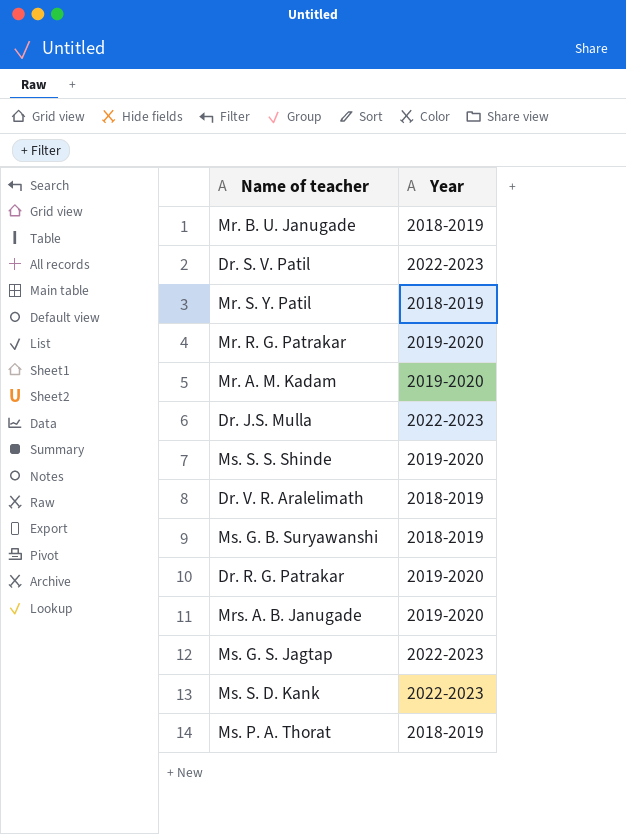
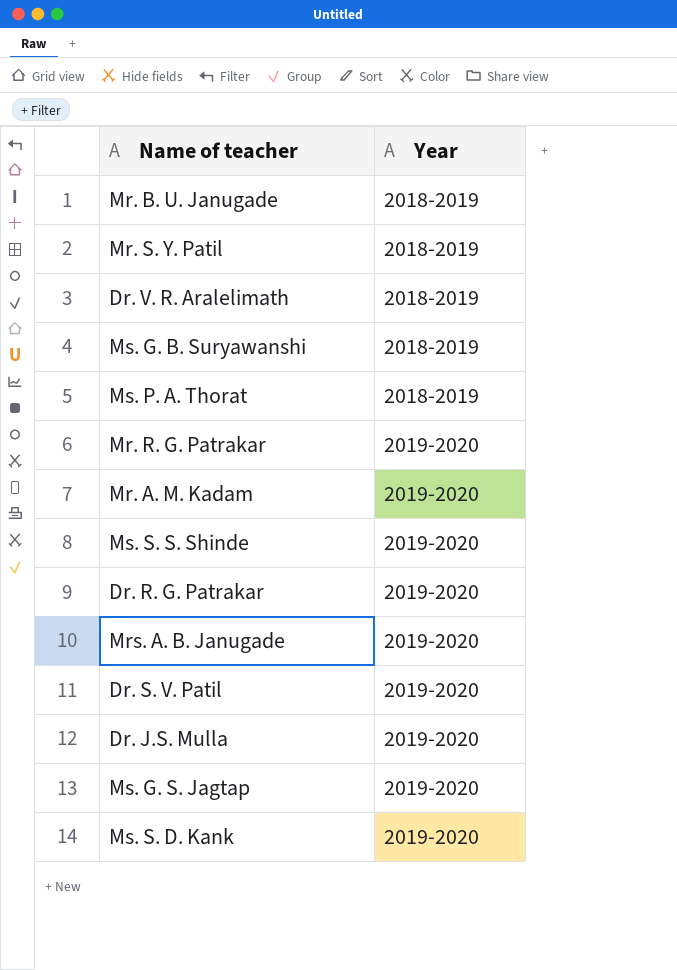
row order: none -> Year ascending
Dr. S. V. Patil | Year: 2022-2023 -> 2019-2020
Dr. J.S. Mulla | Year: 2022-2023 -> 2019-2020
Ms. G. S. Jagtap | Year: 2022-2023 -> 2019-2020
Ms. S. D. Kank | Year: 2022-2023 -> 2019-2020

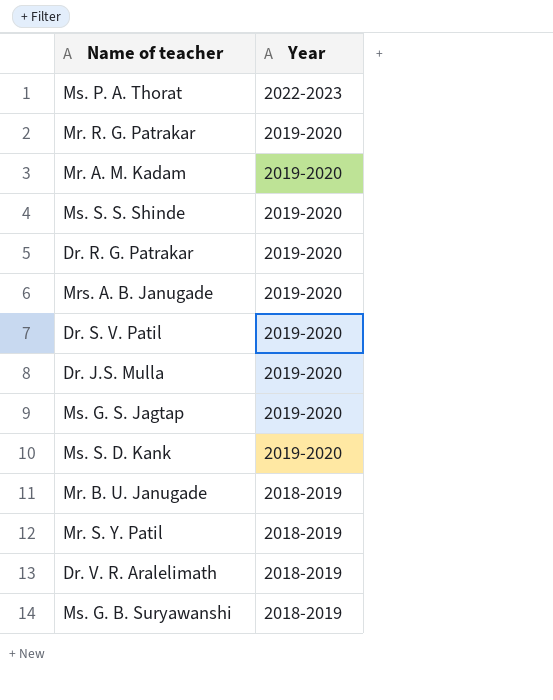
row order: Year ascending -> Year descending
Ms. P. A. Thorat | Year: 2018-2019 -> 2022-2023

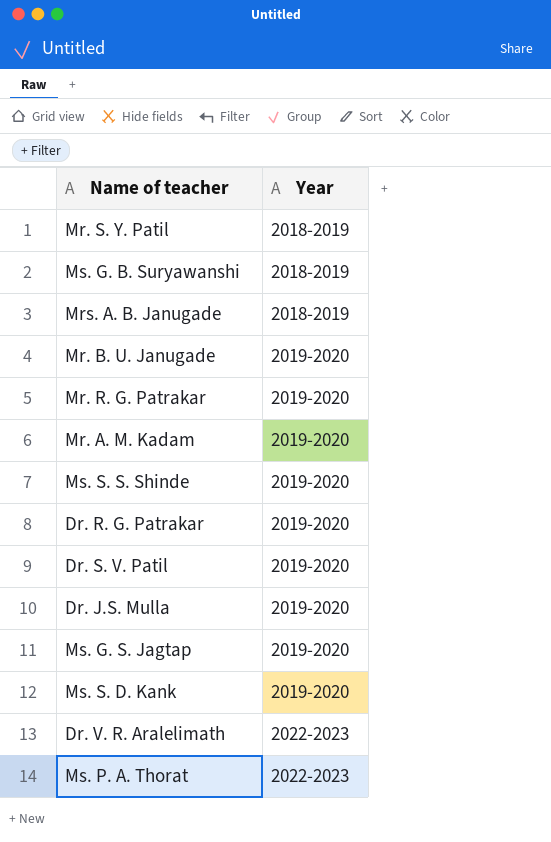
row order: Year descending -> Year ascending
Mrs. A. B. Janugade | Year: 2019-2020 -> 2018-2019
Mr. B. U. Janugade | Year: 2018-2019 -> 2019-2020
Dr. V. R. Aralelimath | Year: 2018-2019 -> 2022-2023

